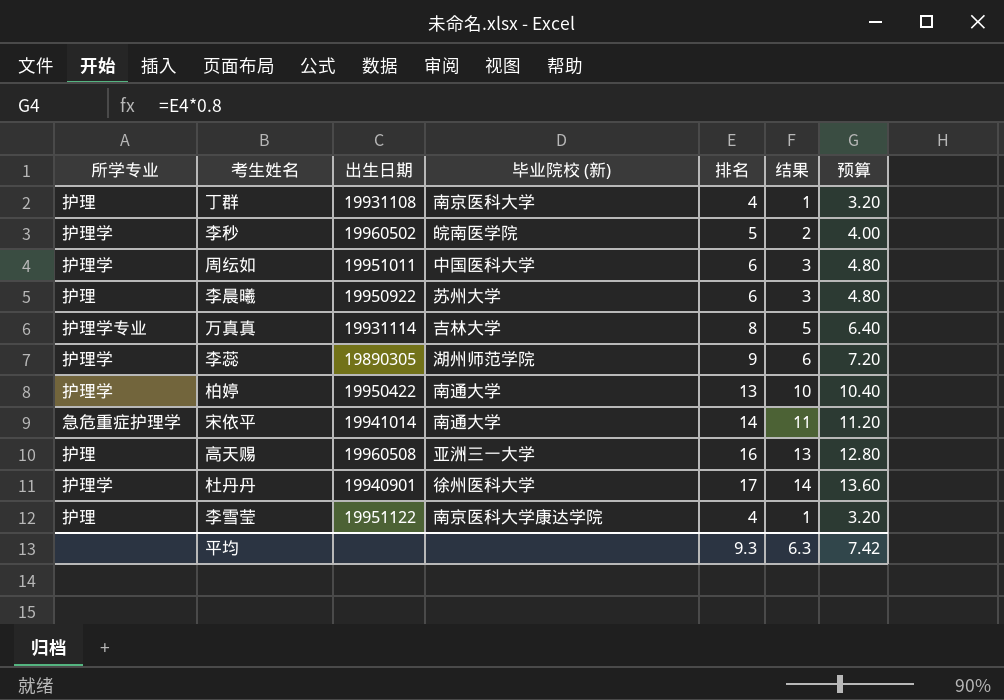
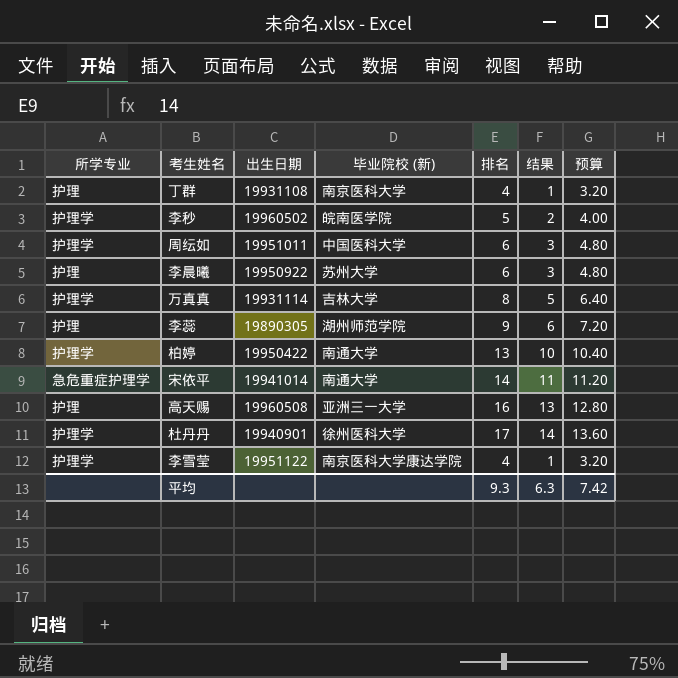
万真真 | 所学专业: 护理学专业 -> 护理学
李蕊 | 所学专业: 护理学 -> 护理
李雪莹 | 所学专业: 护理 -> 护理学

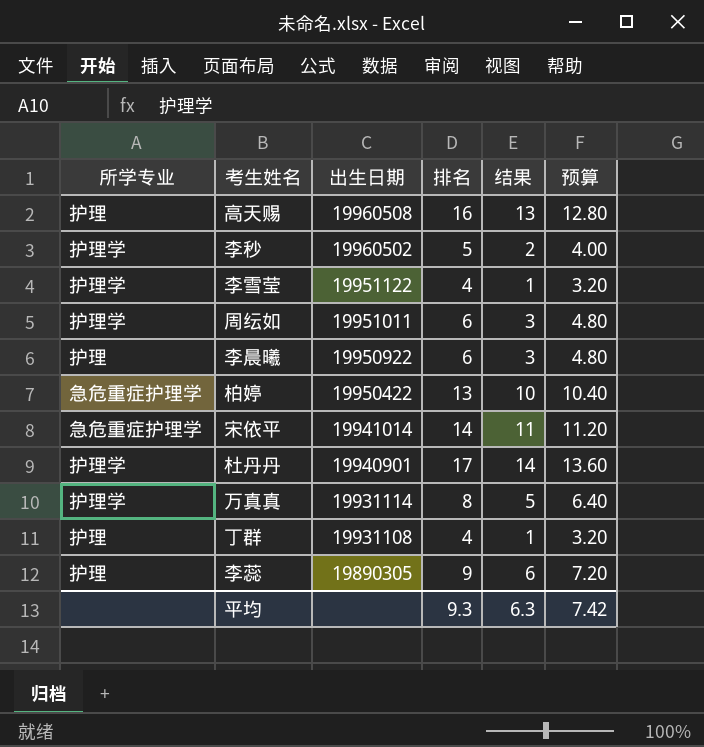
row order: none -> 出生日期 descending
column 毕业院校 (新) | position: 4 -> none
柏婷 | 所学专业: 护理学 -> 急危重症护理学

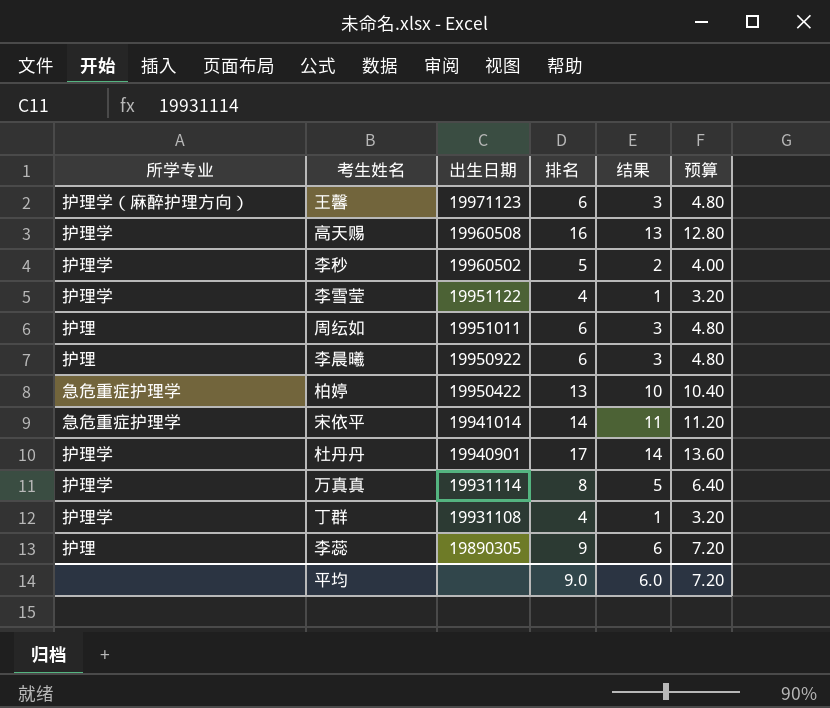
row 王馨: none -> 护理学（麻醉护理方向） | 19971123 | 6 | 3 | 4.80
高天赐 | 所学专业: 护理 -> 护理学
周纭如 | 所学专业: 护理学 -> 护理
丁群 | 所学专业: 护理 -> 护理学
平均 | 排名: 9.3 -> 9.0
平均 | 结果: 6.3 -> 6.0
平均 | 预算: 7.42 -> 7.20

